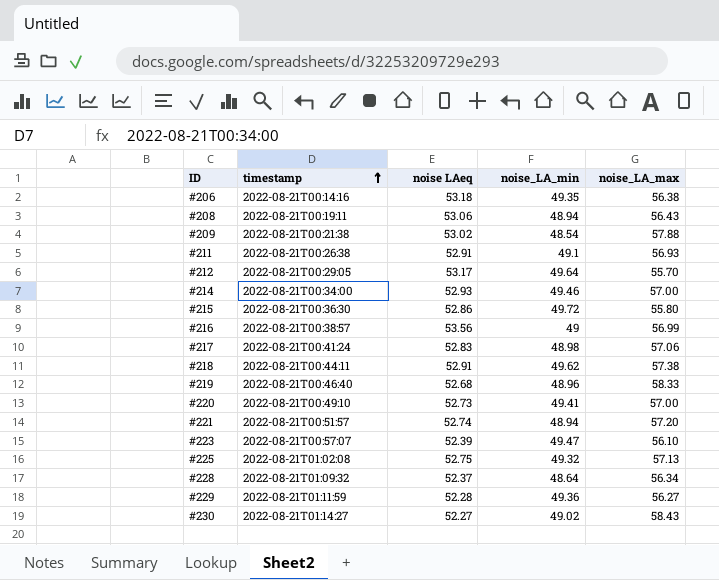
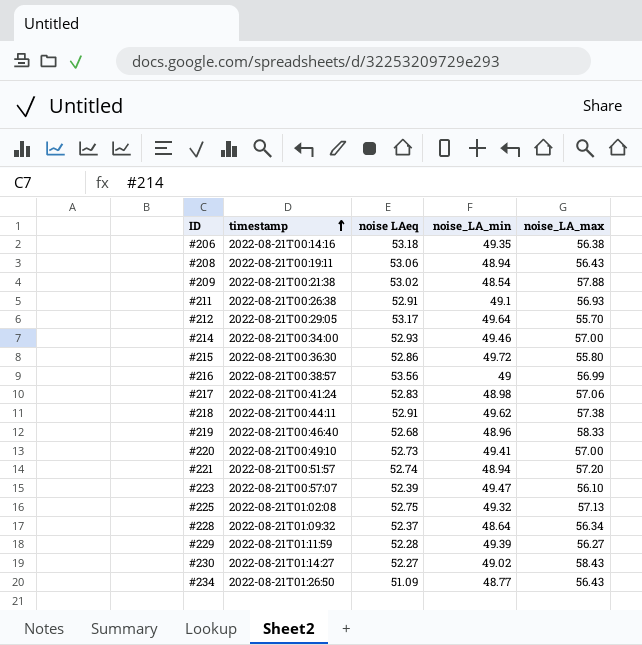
#229 | noise_LA_min: 49.36 -> 49.39
row #234: none -> 2022-08-21T01:26:50 | 51.09 | 48.77 | 56.43

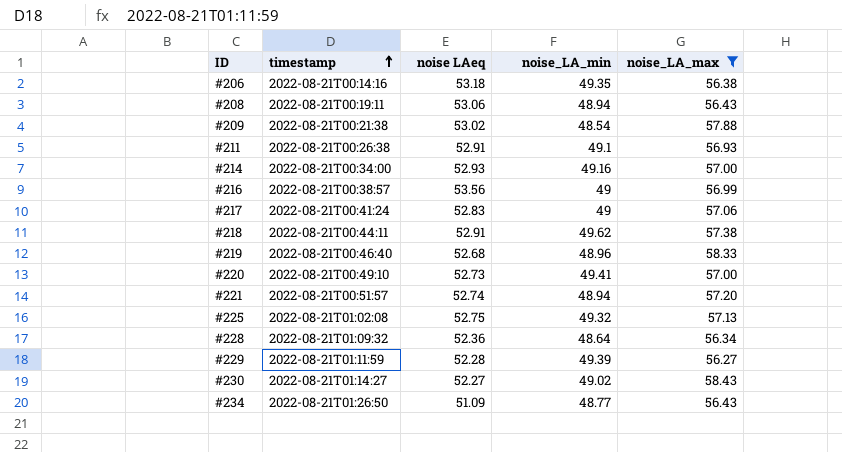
filter: none -> noise_LA_max >= 56.27
#214 | noise_LA_min: 49.46 -> 49.16
#217 | noise_LA_min: 48.98 -> 49
#228 | noise LAeq: 52.37 -> 52.36

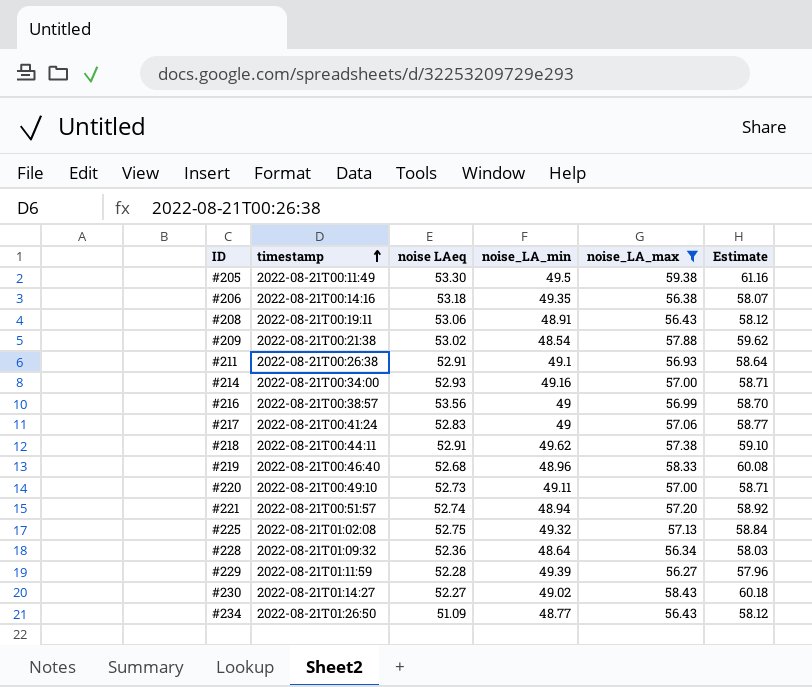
column Estimate | formula: none -> [noise_LA_max] * 1.03
row #205: none -> 2022-08-21T00:11:49 | 53.30 | 49.5 | 59.38 | 61.16
#208 | noise_LA_min: 48.94 -> 48.91
#220 | noise_LA_min: 49.41 -> 49.11

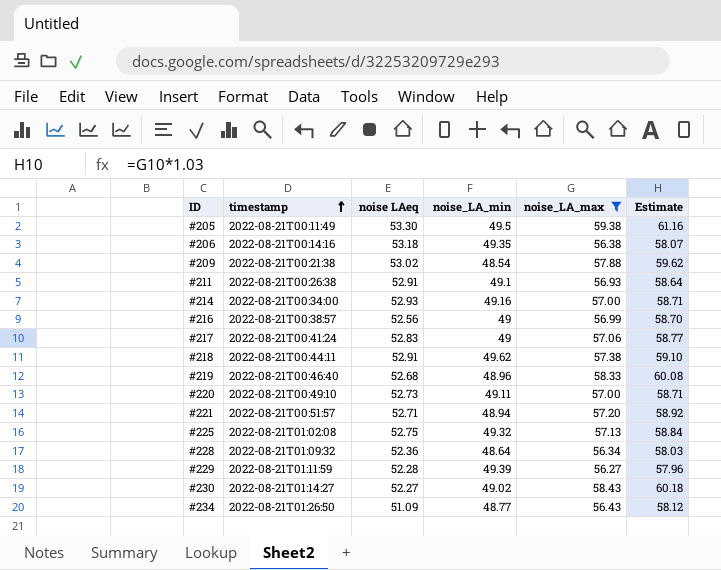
row #208: 2022-08-21T00:19:11 | 53.06 | 48.91 | 56.43 | 58.12 -> none
#216 | noise LAeq: 53.56 -> 52.56
#221 | noise LAeq: 52.74 -> 52.71

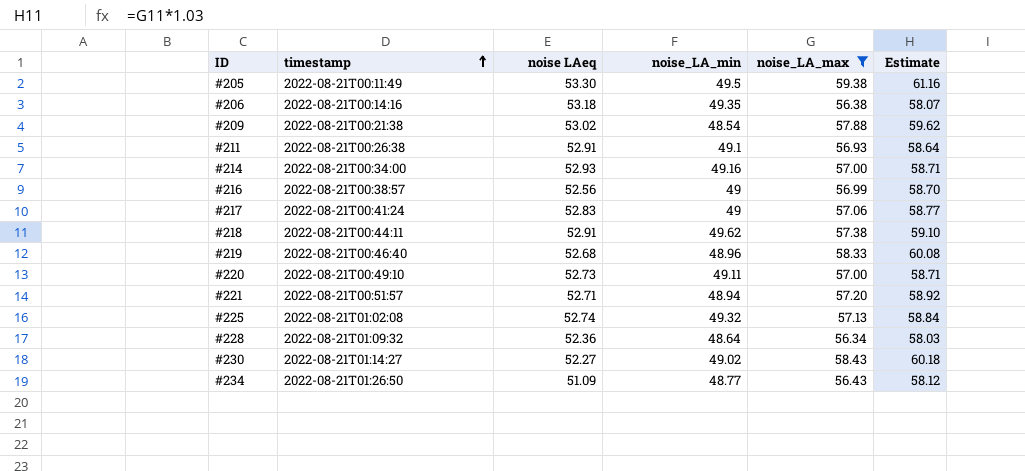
row #229: 2022-08-21T01:11:59 | 52.28 | 49.39 | 56.27 | 57.96 -> none
#225 | noise LAeq: 52.75 -> 52.74

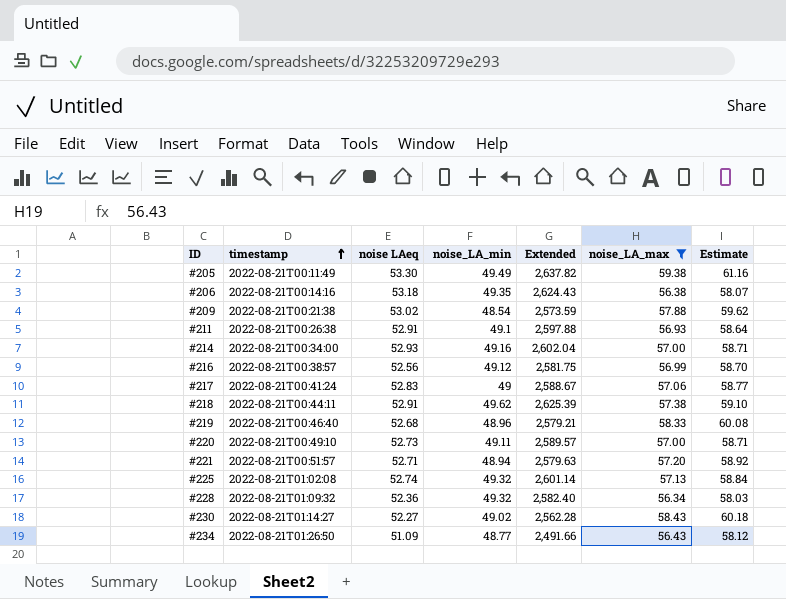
column Extended | formula: none -> [noise LAeq] * [noise_LA_min]
#205 | noise_LA_min: 49.5 -> 49.49
#216 | noise_LA_min: 49 -> 49.12
#228 | noise_LA_min: 48.64 -> 49.32

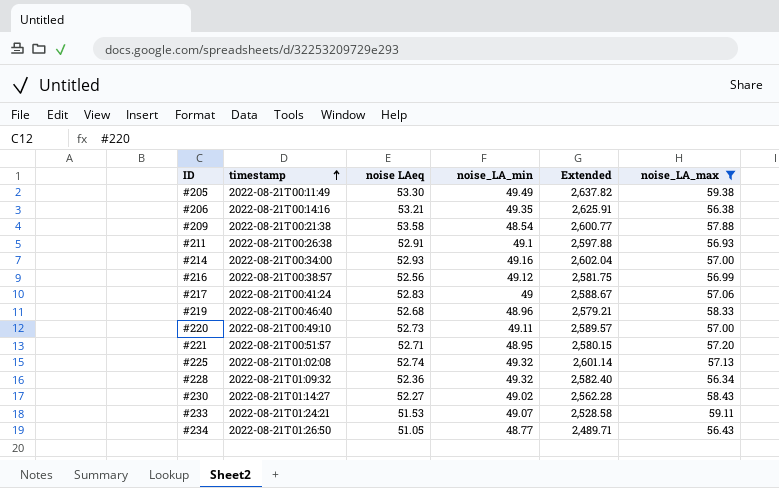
column Estimate | formula: [noise_LA_max] * 1.03 -> none
row #218: 2022-08-21T00:44:11 | 52.91 | 49.62 | 2,625.39 | 57.38 | 59.10 -> none
#206 | noise LAeq: 53.18 -> 53.21
#206 | Extended: 2,624.43 -> 2,625.91
#209 | noise LAeq: 53.02 -> 53.58
#209 | Extended: 2,573.59 -> 2,600.77
#221 | noise_LA_min: 48.94 -> 48.95
#221 | Extended: 2,579.63 -> 2,580.15
row #233: none -> 2022-08-21T01:24:21 | 51.53 | 49.07 | 2,528.58 | 59.11
#234 | noise LAeq: 51.09 -> 51.05
#234 | Extended: 2,491.66 -> 2,489.71

